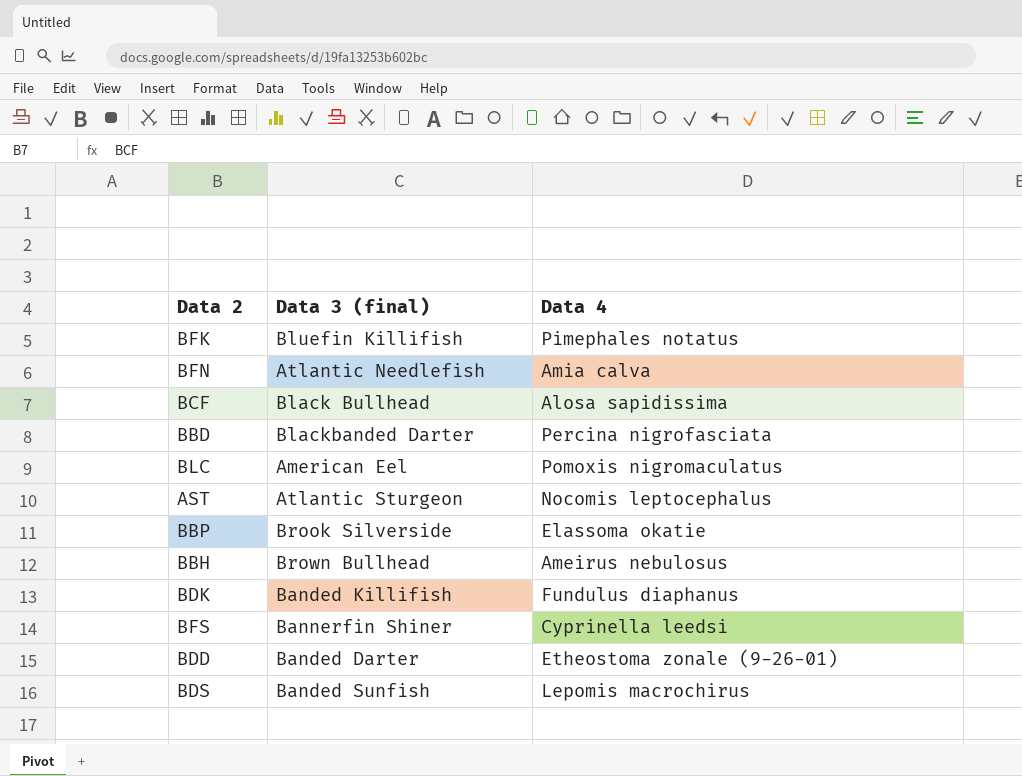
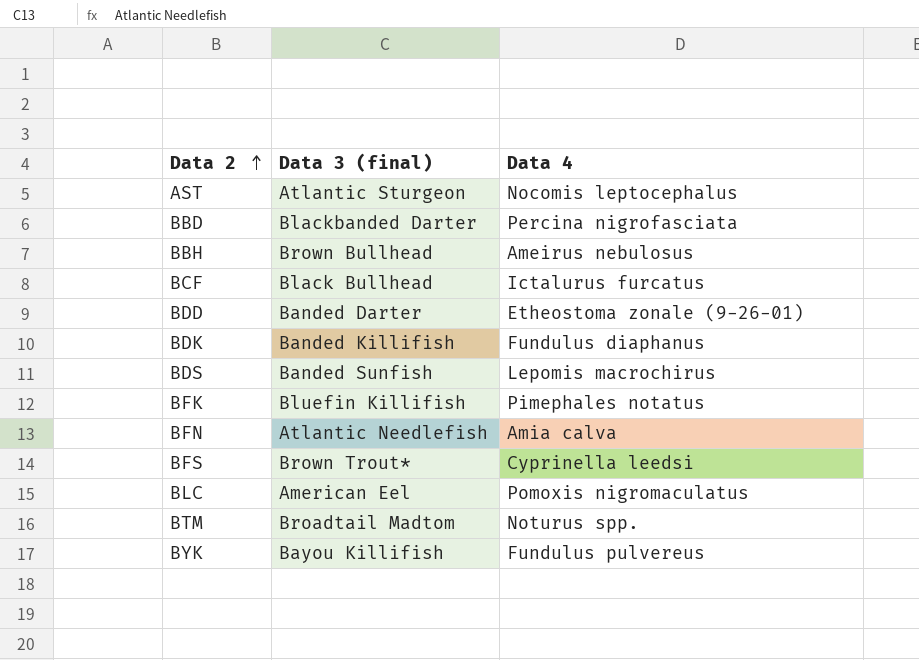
row order: none -> Data 2 ascending
row BBP: Brook Silverside | Elassoma okatie -> none
BCF | Data 4: Alosa sapidissima -> Ictalurus furcatus
BFS | Data 3 (final): Bannerfin Shiner -> Brown Trout*
row BTM: none -> Broadtail Madtom | Noturus spp.
row BYK: none -> Bayou Killifish | Fundulus pulvereus

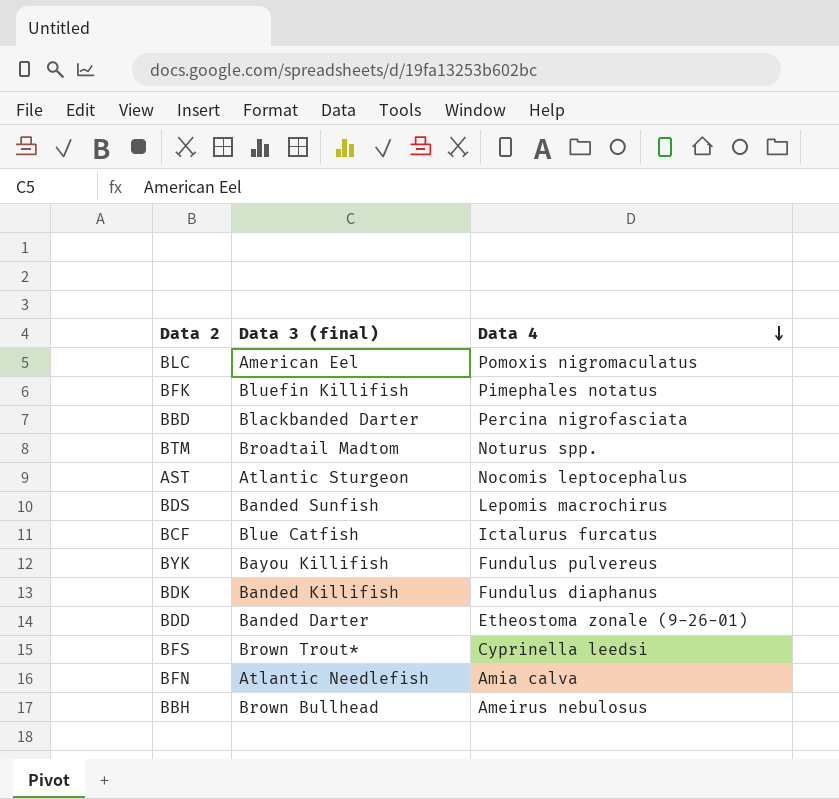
row order: Data 2 ascending -> Data 4 descending
BCF | Data 3 (final): Black Bullhead -> Blue Catfish

